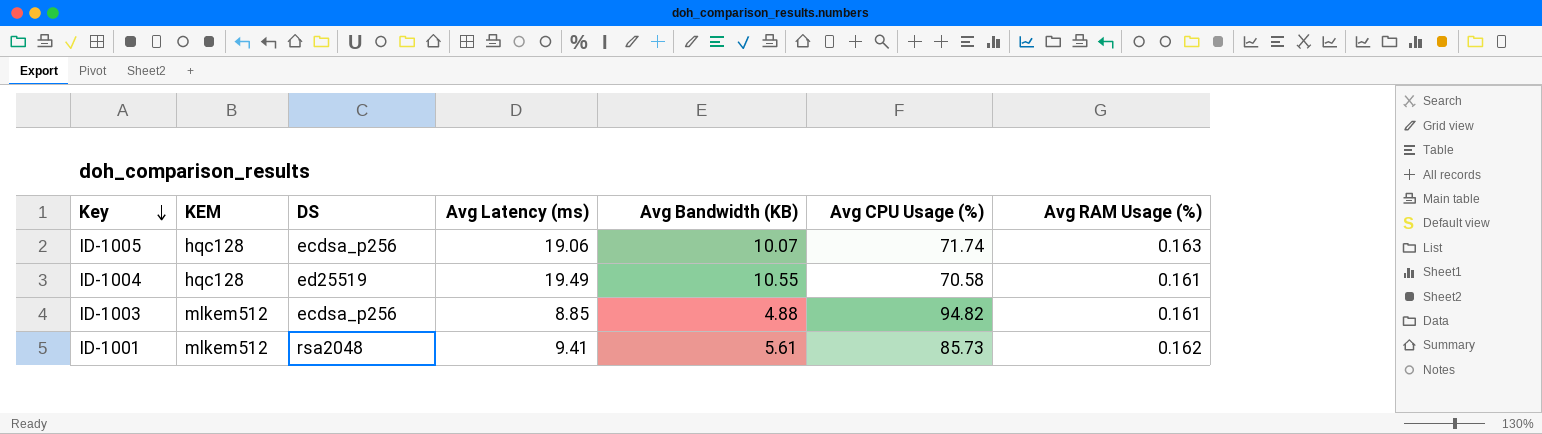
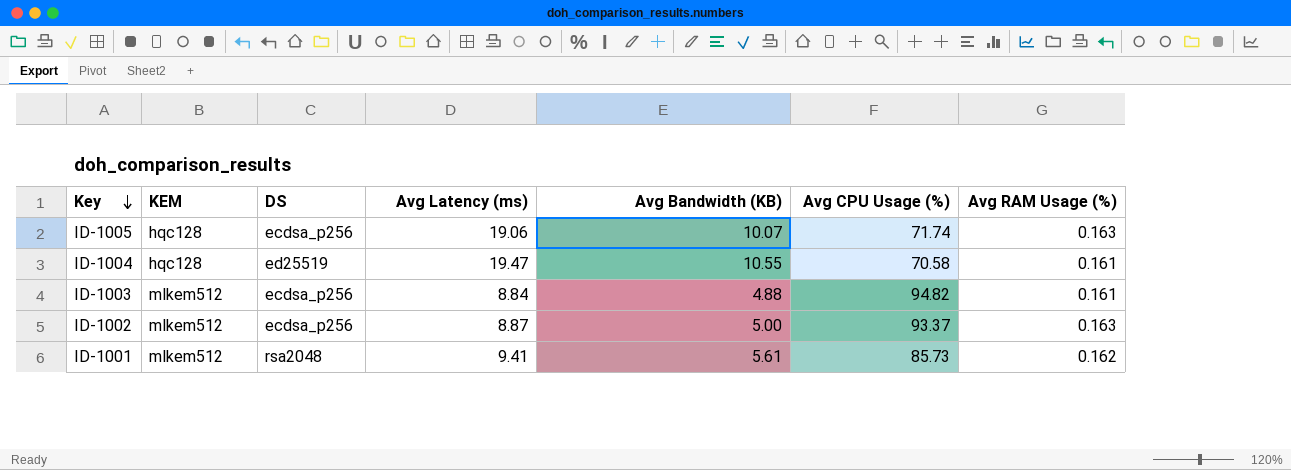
ID-1004 | Avg Latency (ms): 19.49 -> 19.47
ID-1003 | Avg Latency (ms): 8.85 -> 8.84
row ID-1002: none -> mlkem512 | ecdsa_p256 | 8.87 | 5.00 | 93.37 | 0.163

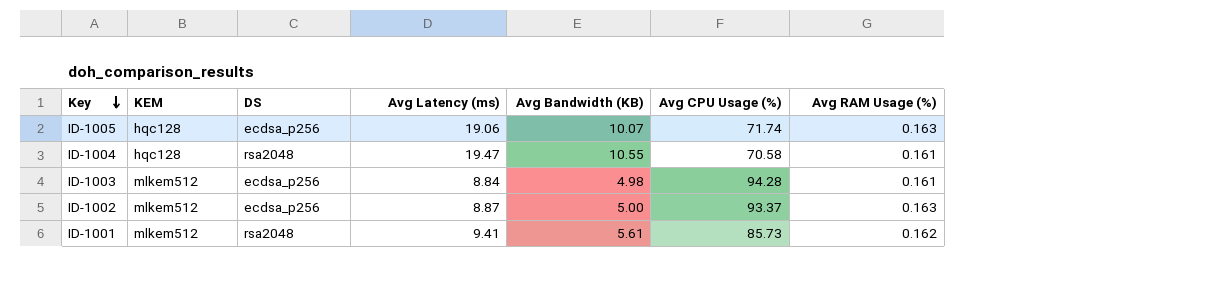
ID-1004 | DS: ed25519 -> rsa2048
ID-1003 | Avg Bandwidth (KB): 4.88 -> 4.98
ID-1003 | Avg CPU Usage (%): 94.82 -> 94.28

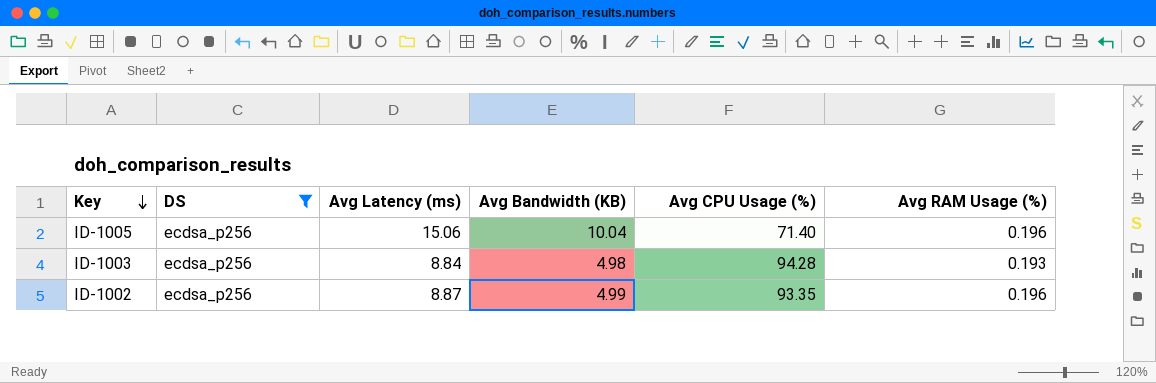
filter: none -> DS = ecdsa_p256
column KEM | position: 2 -> none
ID-1005 | Avg Latency (ms): 19.06 -> 15.06
ID-1005 | Avg Bandwidth (KB): 10.07 -> 10.04
ID-1005 | Avg CPU Usage (%): 71.74 -> 71.40
ID-1005 | Avg RAM Usage (%): 0.163 -> 0.196
ID-1003 | Avg RAM Usage (%): 0.161 -> 0.193
ID-1002 | Avg Bandwidth (KB): 5.00 -> 4.99
ID-1002 | Avg CPU Usage (%): 93.37 -> 93.35
ID-1002 | Avg RAM Usage (%): 0.163 -> 0.196

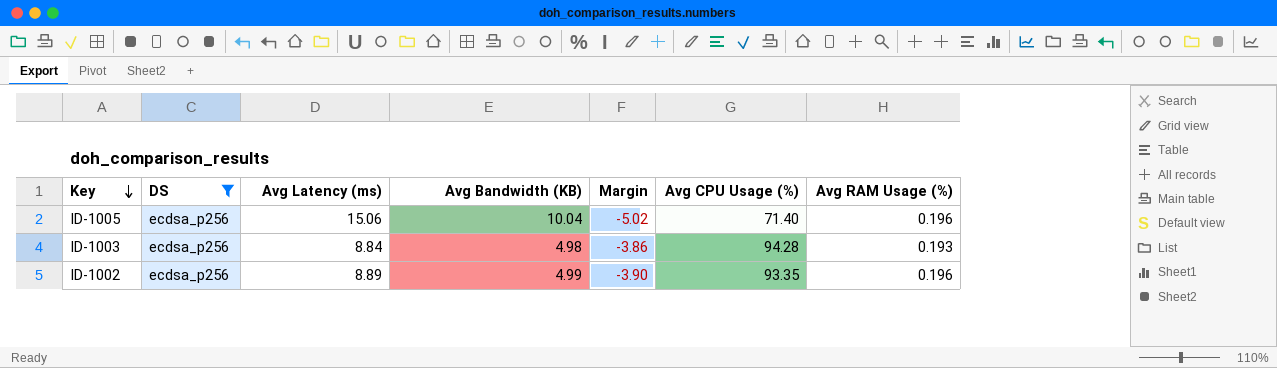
column Margin | formula: none -> [Avg Bandwidth (KB)] - [Avg Latency (ms)]
ID-1002 | Avg Latency (ms): 8.87 -> 8.89

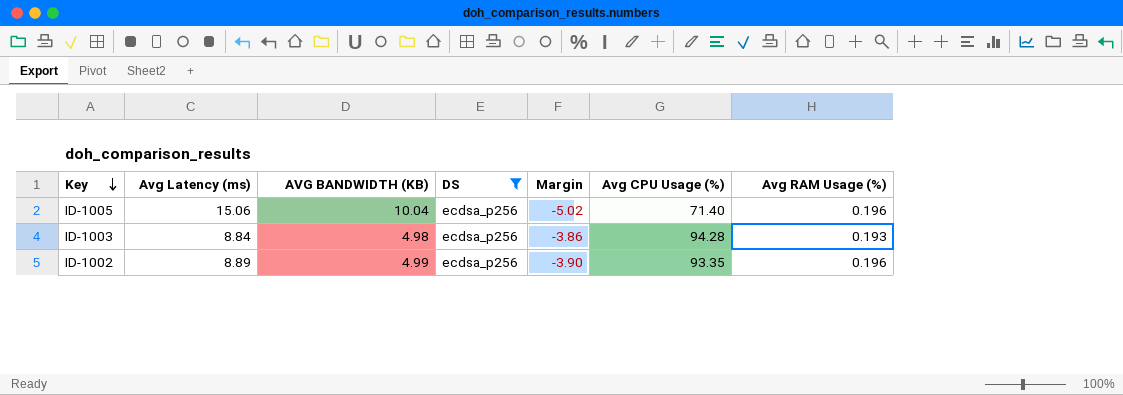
column name: Avg Bandwidth (KB) -> AVG BANDWIDTH (KB)
column DS | position: 2 -> 4

